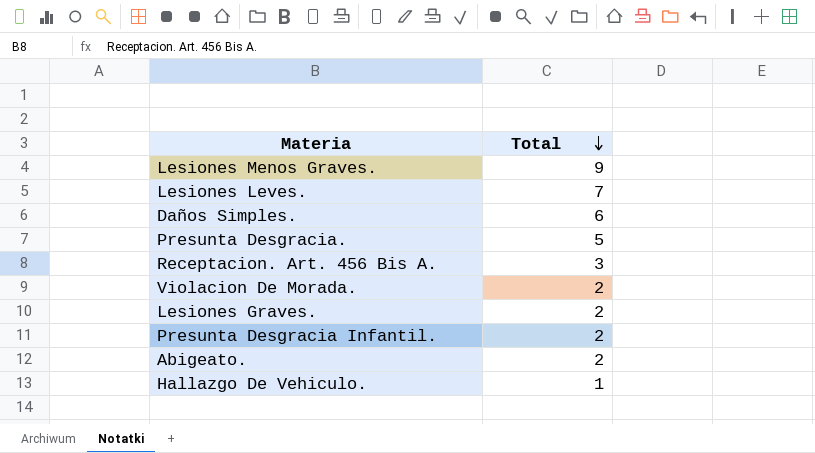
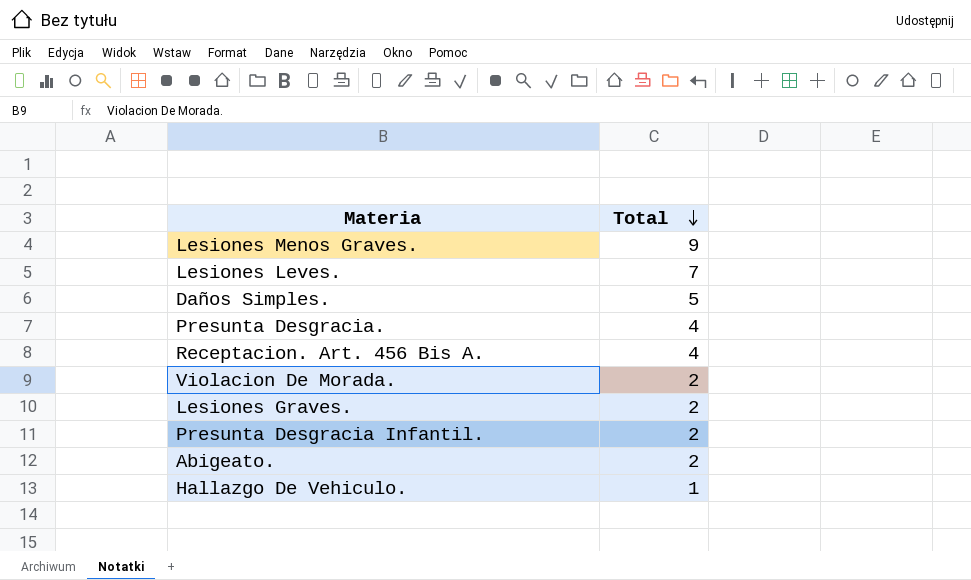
Daños Simples. | Total: 6 -> 5
Presunta Desgracia. | Total: 5 -> 4
Receptacion. Art. 456 Bis A. | Total: 3 -> 4

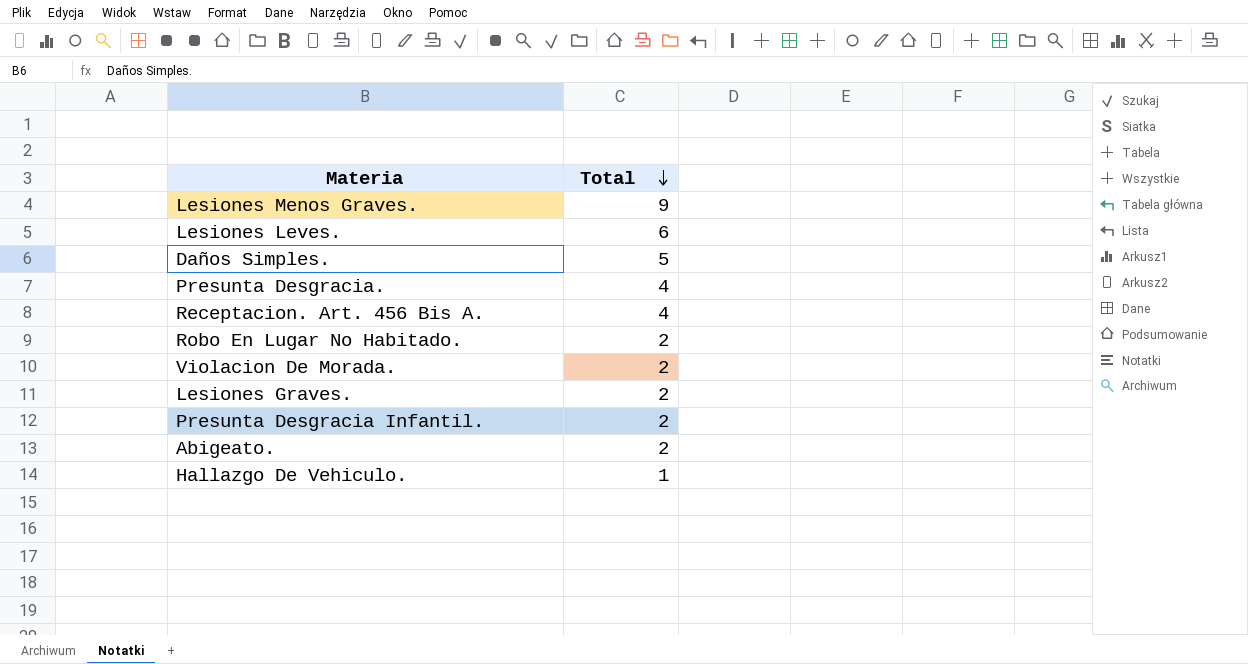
Lesiones Leves. | Total: 7 -> 6
row Robo En Lugar No Habitado.: none -> 2

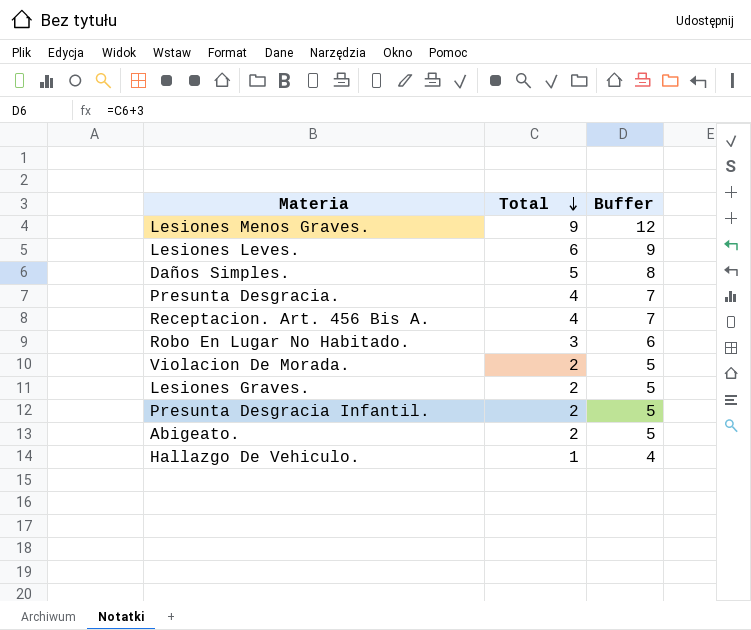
column Buffer | formula: none -> [Total] + 3
Robo En Lugar No Habitado. | Total: 2 -> 3

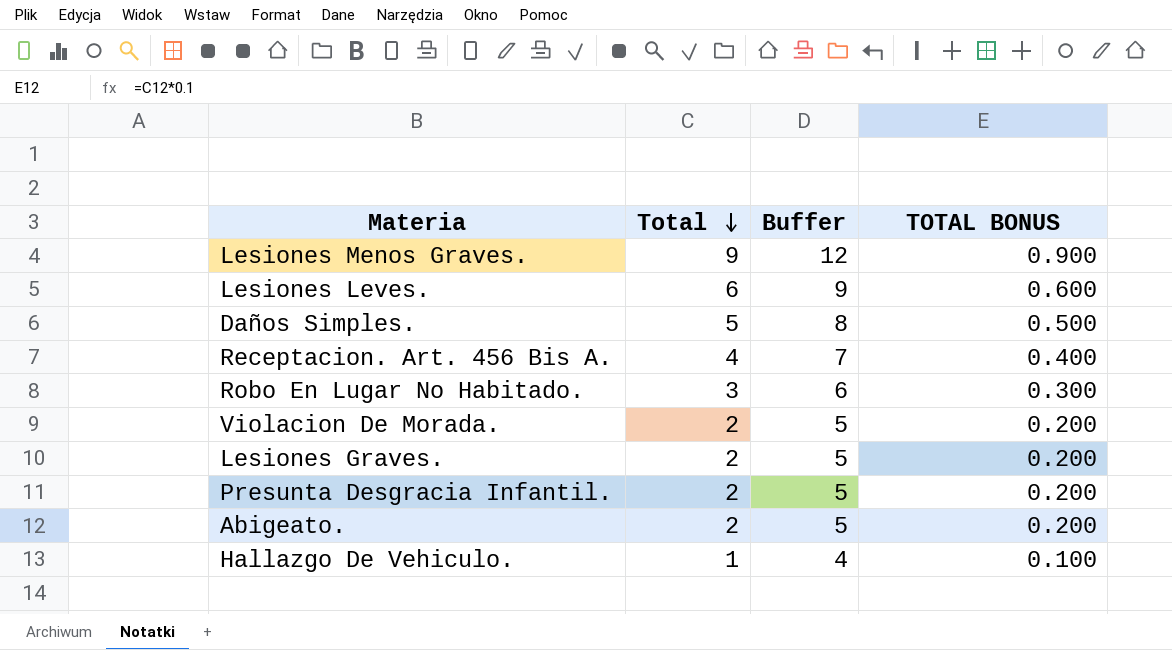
column TOTAL BONUS | formula: none -> [Total] * 0.1
row Presunta Desgracia.: 4 | 7 -> none

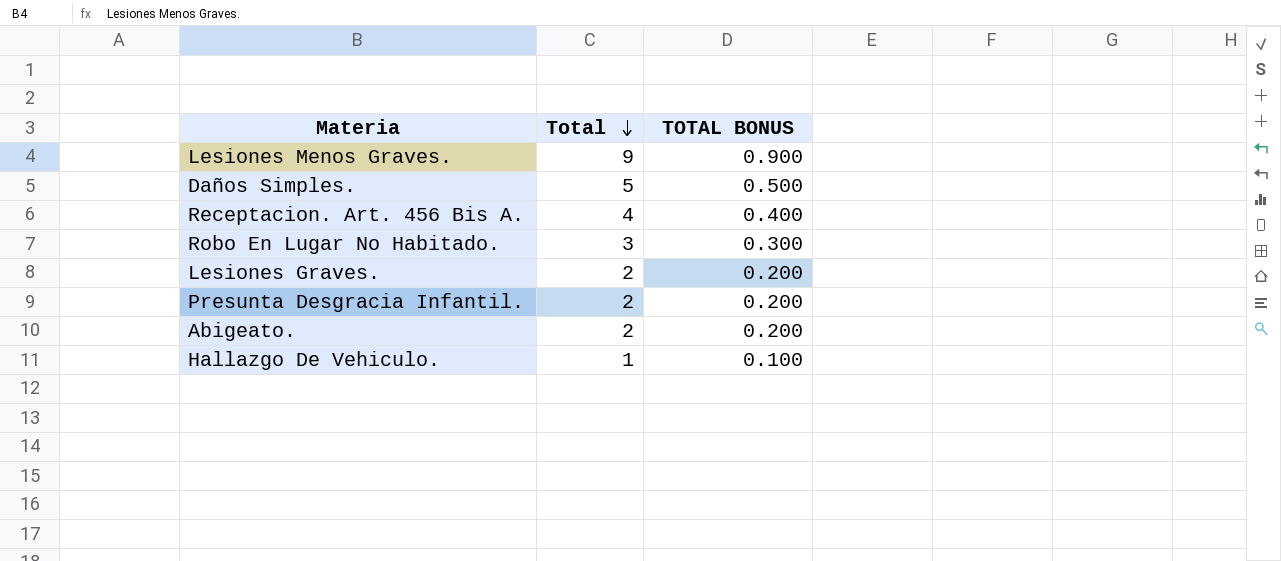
column Buffer | formula: [Total] + 3 -> none
row Lesiones Leves.: 6 | 9 | 0.600 -> none
row Violacion De Morada.: 2 | 5 | 0.200 -> none

